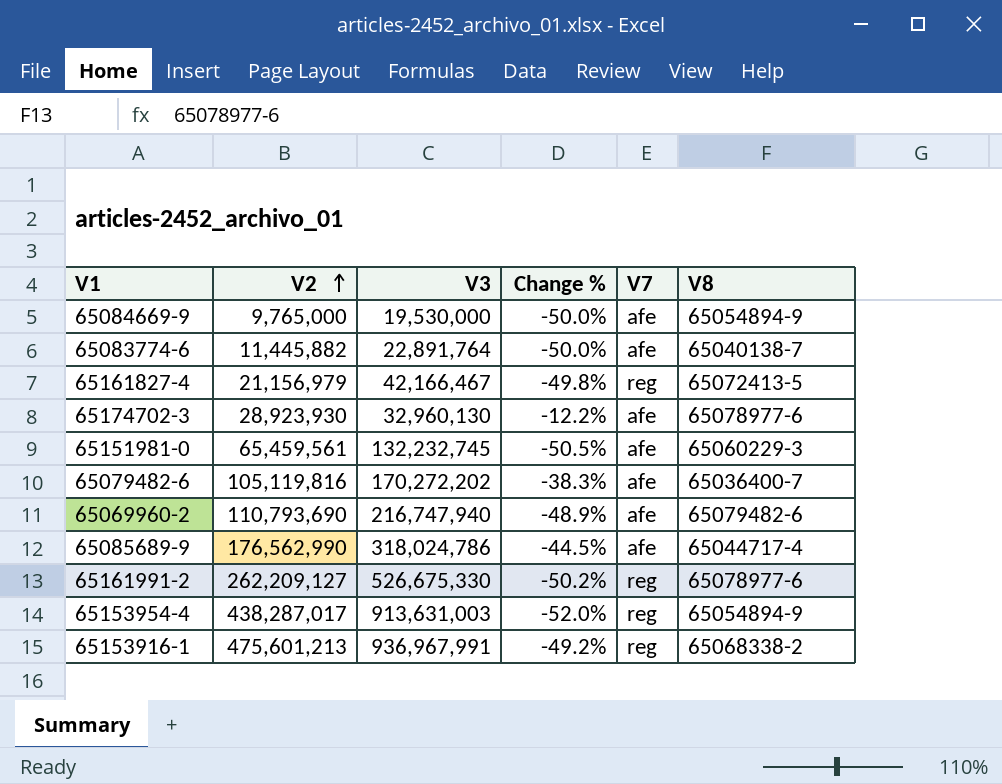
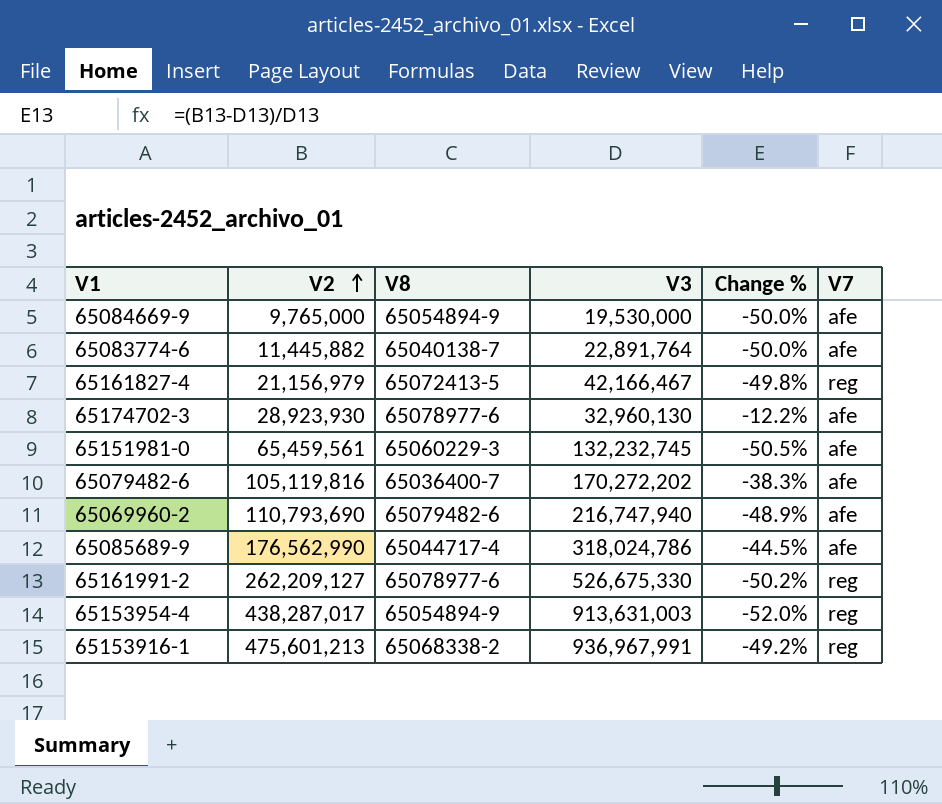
column V8 | position: 6 -> 3

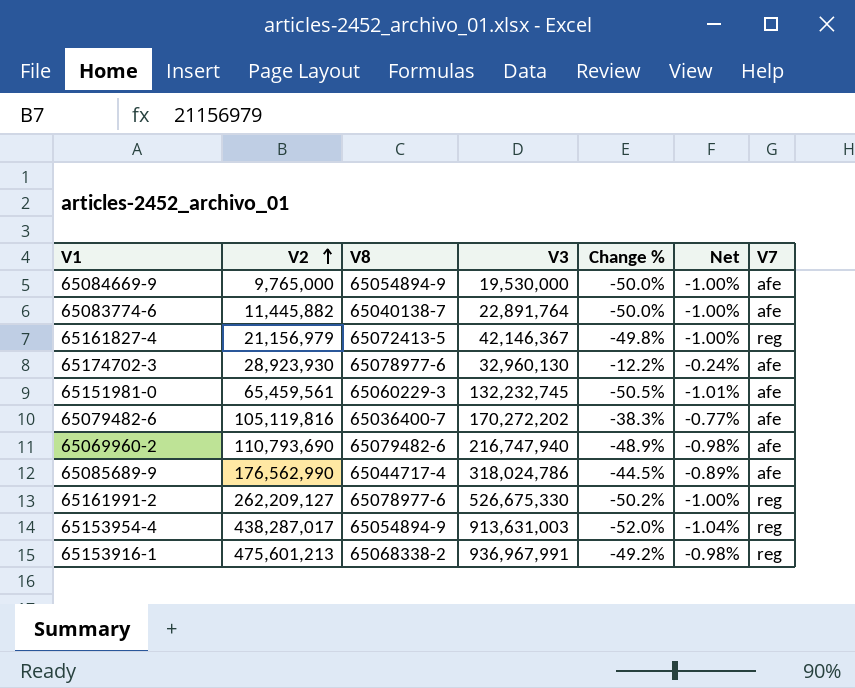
column Net | formula: none -> [Change %] * 0.02
65161827-4 | V3: 42,166,467 -> 42,146,367

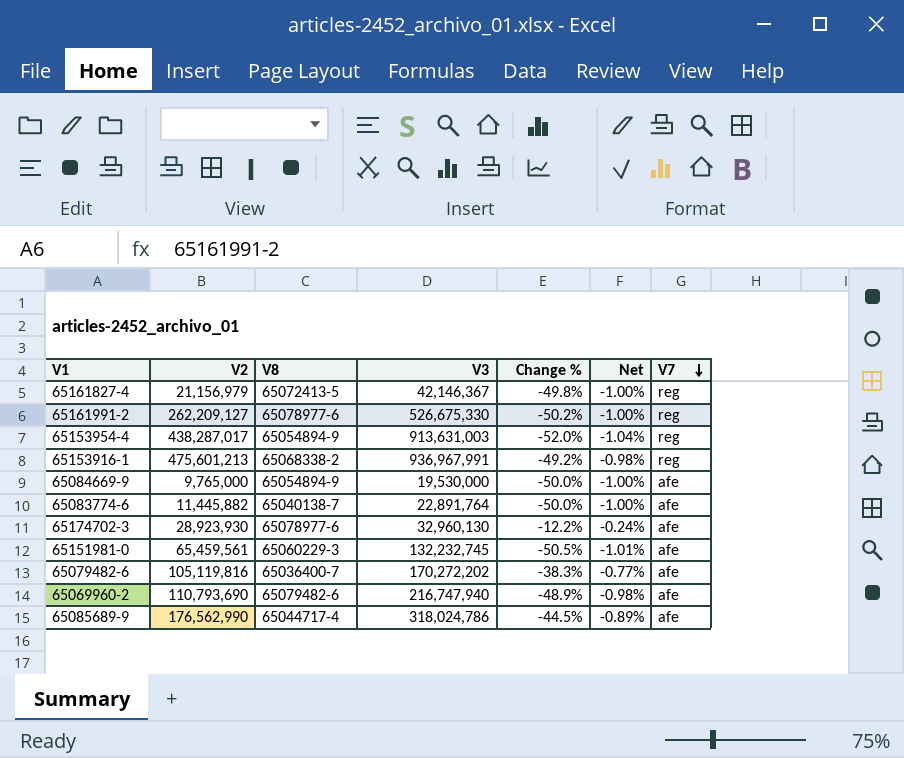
row order: V2 ascending -> V7 descending

